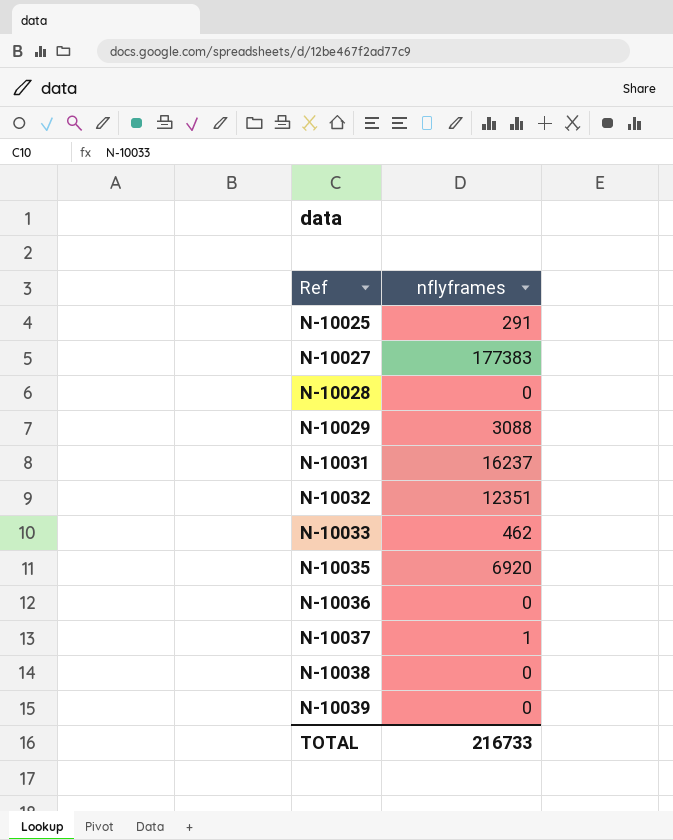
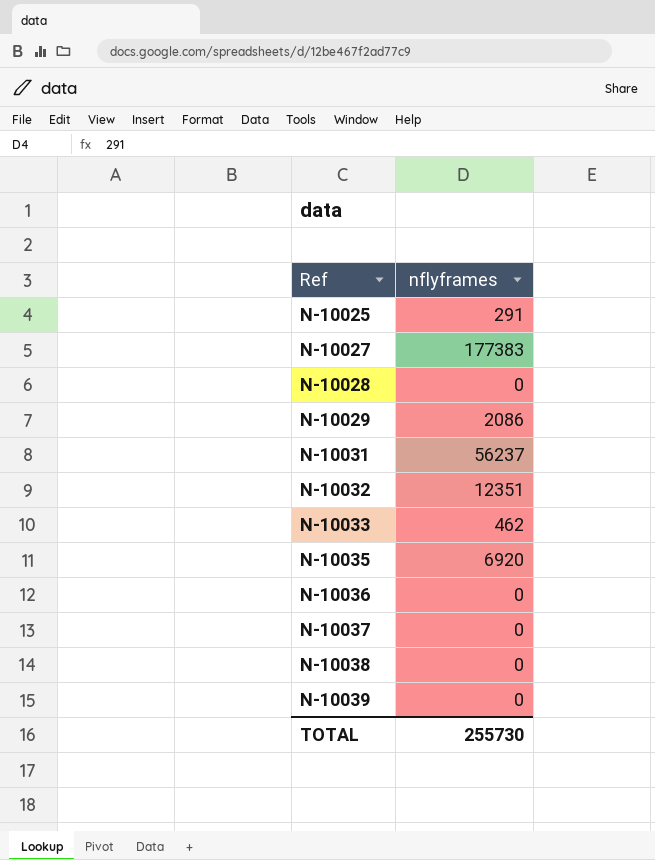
N-10029 | nflyframes: 3088 -> 2086
N-10031 | nflyframes: 16237 -> 56237
N-10037 | nflyframes: 1 -> 0
TOTAL | nflyframes: 216733 -> 255730

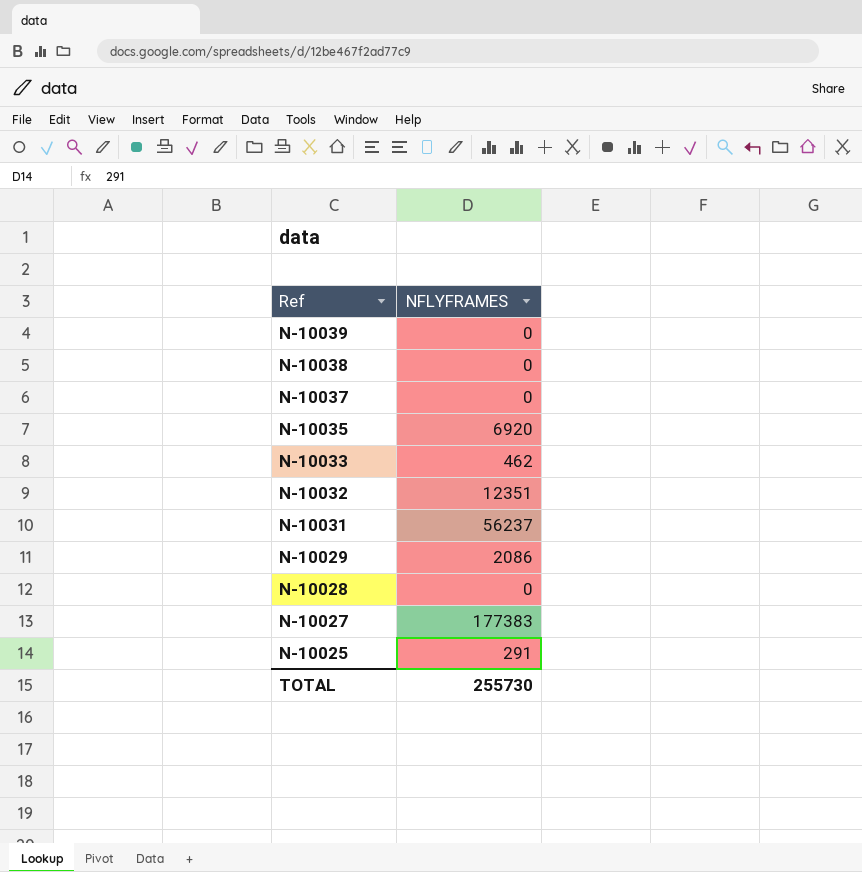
row order: Ref ascending -> Ref descending
column name: nflyframes -> NFLYFRAMES
row N-10036: 0 -> none

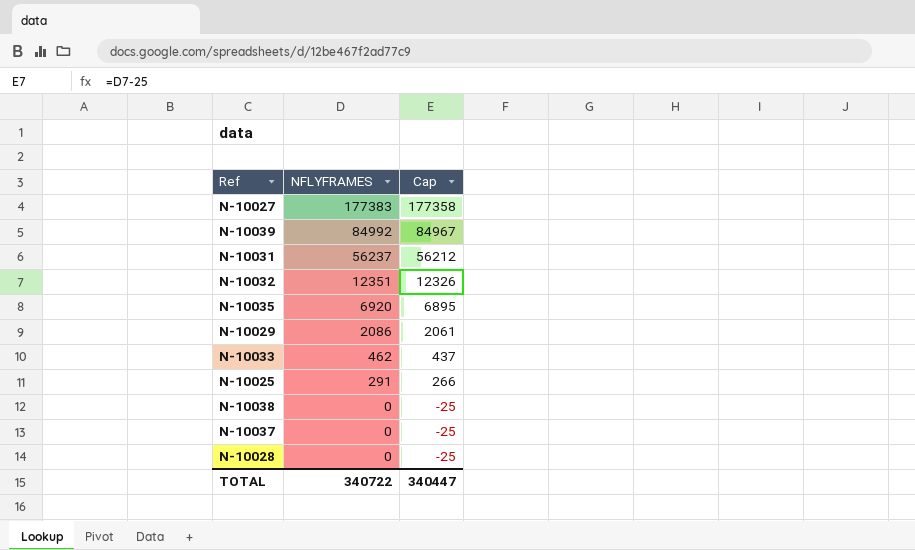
row order: Ref descending -> NFLYFRAMES descending
column Cap | formula: none -> [NFLYFRAMES] - 25
N-10039 | NFLYFRAMES: 0 -> 84992
TOTAL | NFLYFRAMES: 255730 -> 340722

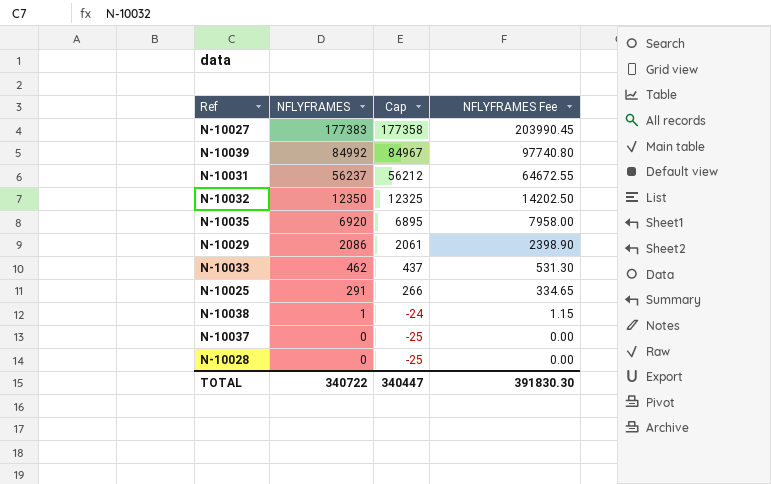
column NFLYFRAMES Fee | formula: none -> [NFLYFRAMES] * 1.15
N-10032 | NFLYFRAMES: 12351 -> 12350
N-10032 | Cap: 12326 -> 12325
N-10038 | NFLYFRAMES: 0 -> 1
N-10038 | Cap: -25 -> -24

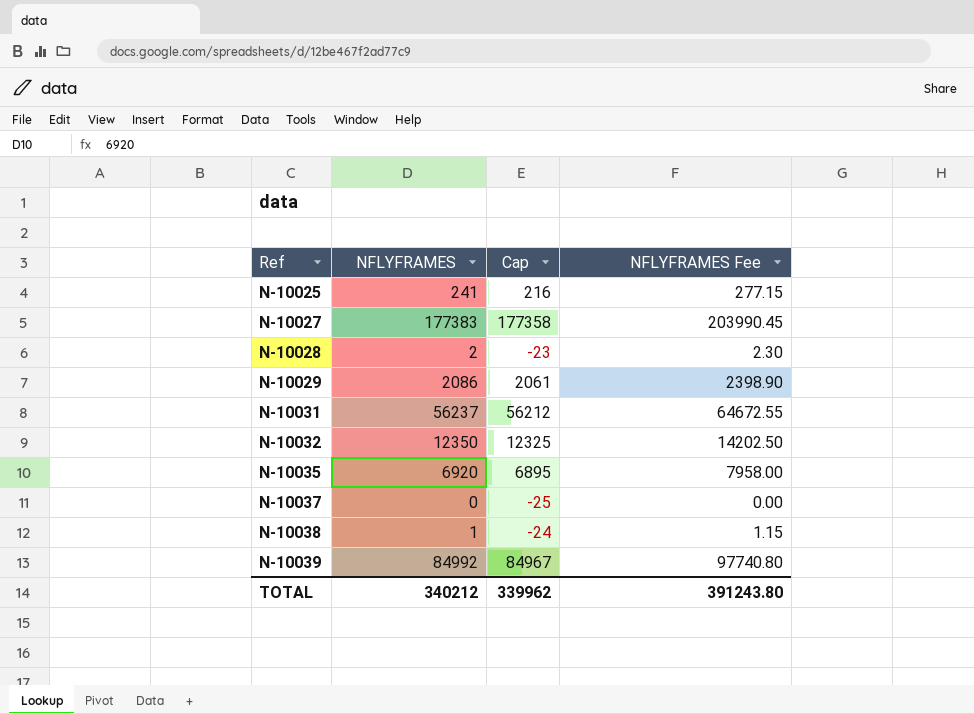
row order: NFLYFRAMES descending -> Ref ascending
row N-10033: 462 | 437 | 531.30 -> none
N-10025 | NFLYFRAMES: 291 -> 241
N-10025 | Cap: 266 -> 216
N-10025 | NFLYFRAMES Fee: 334.65 -> 277.15
N-10028 | NFLYFRAMES: 0 -> 2
N-10028 | Cap: -25 -> -23
N-10028 | NFLYFRAMES Fee: 0.00 -> 2.30
TOTAL | NFLYFRAMES: 340722 -> 340212
TOTAL | Cap: 340447 -> 339962
TOTAL | NFLYFRAMES Fee: 391830.30 -> 391243.80

